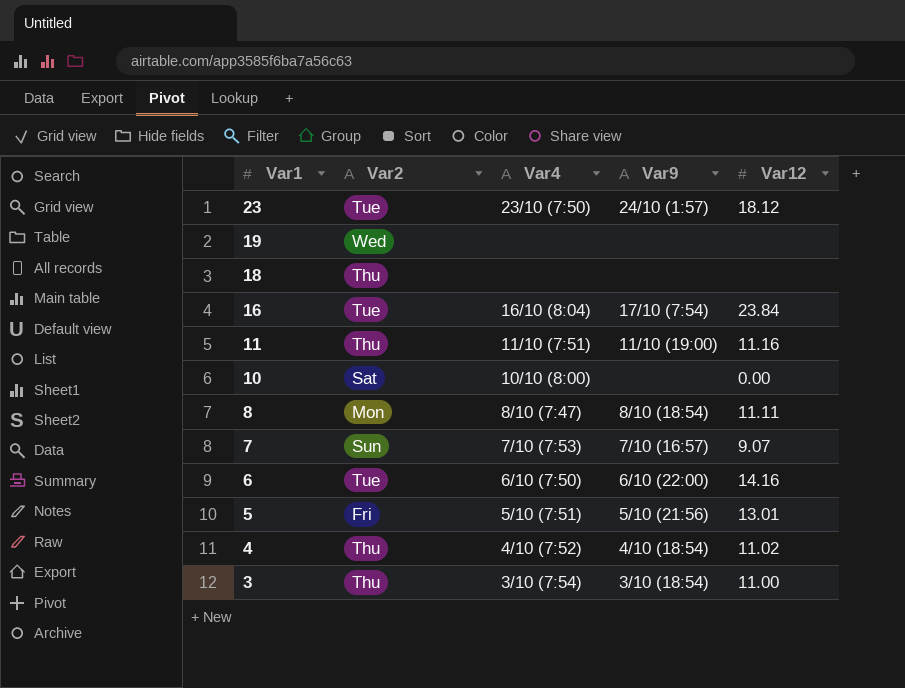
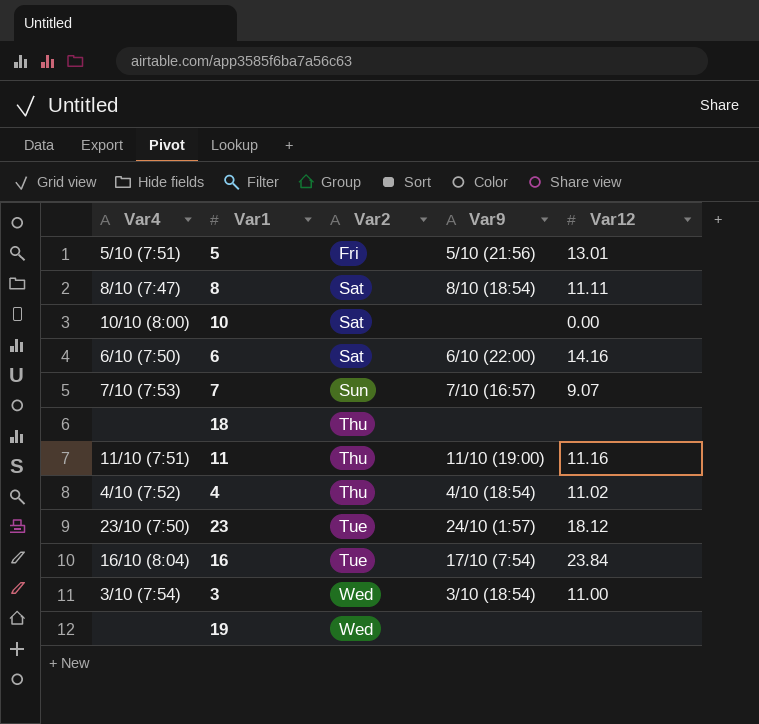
row order: Var1 descending -> Var2 ascending
column Var4 | position: 3 -> 1
8 | Var2: Mon -> Sat
6 | Var2: Tue -> Sat
3 | Var2: Thu -> Wed

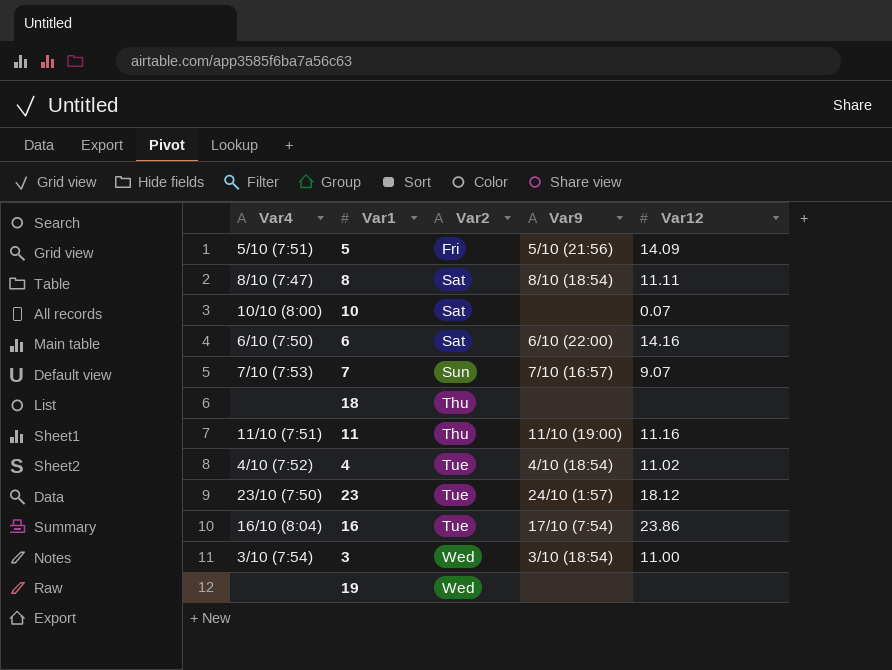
5 | Var12: 13.01 -> 14.09
10 | Var12: 0.00 -> 0.07
4 | Var2: Thu -> Tue
16 | Var12: 23.84 -> 23.86

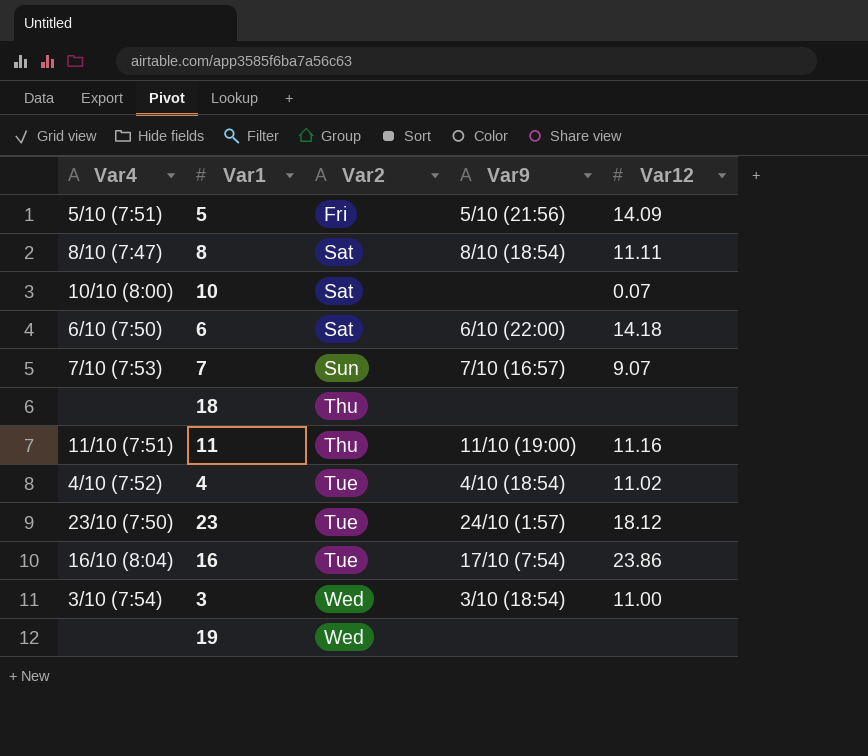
6 | Var12: 14.16 -> 14.18

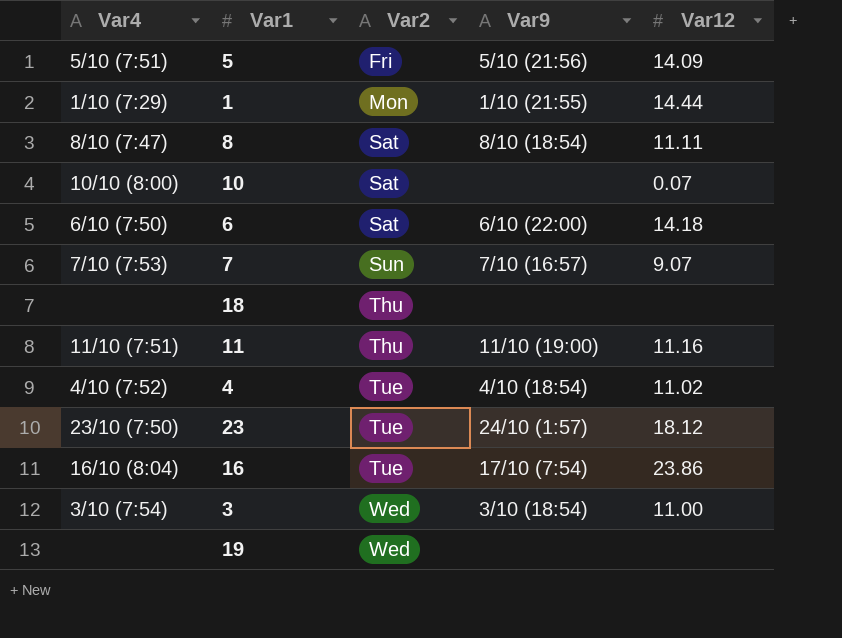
row 1: none -> 1/10 (7:29) | Mon | 1/10 (21:55) | 14.44

